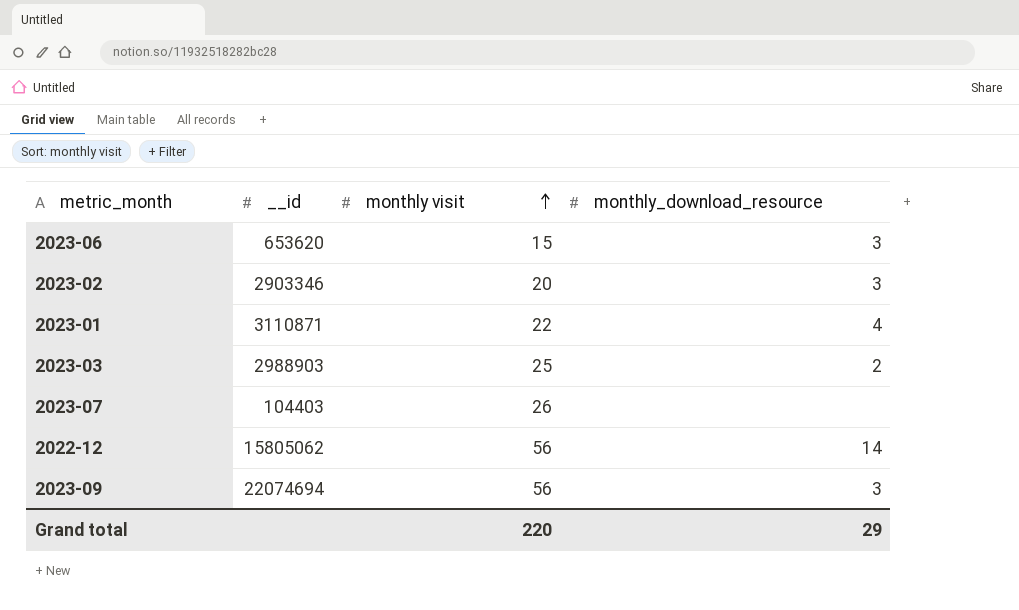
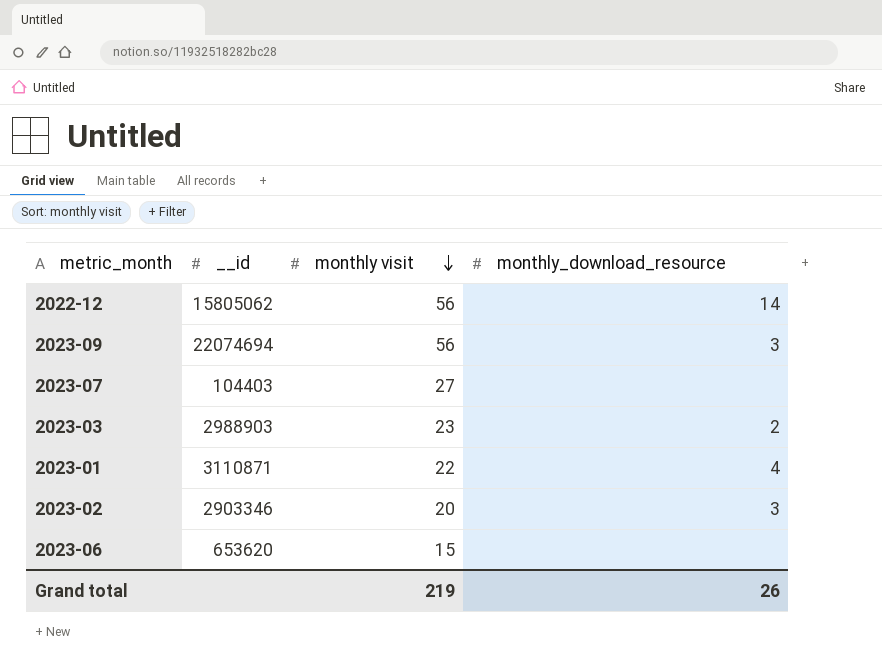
row order: monthly visit ascending -> monthly visit descending
2023-07 | monthly visit: 26 -> 27
2023-03 | monthly visit: 25 -> 23
2023-06 | monthly_download_resource: 3 -> none
Grand total | monthly visit: 220 -> 219
Grand total | monthly_download_resource: 29 -> 26

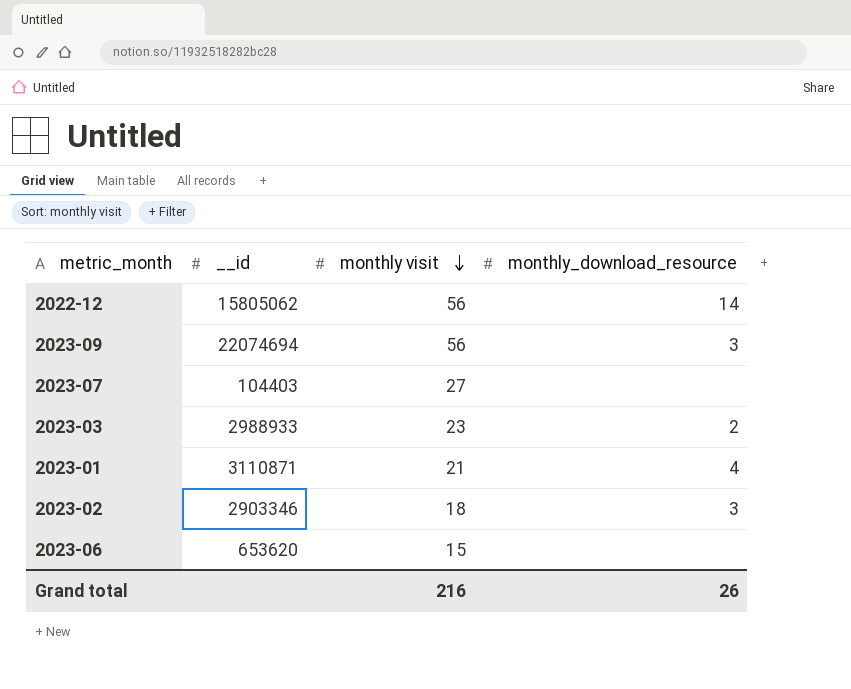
2023-03 | __id: 2988903 -> 2988933
2023-01 | monthly visit: 22 -> 21
2023-02 | monthly visit: 20 -> 18
Grand total | monthly visit: 219 -> 216

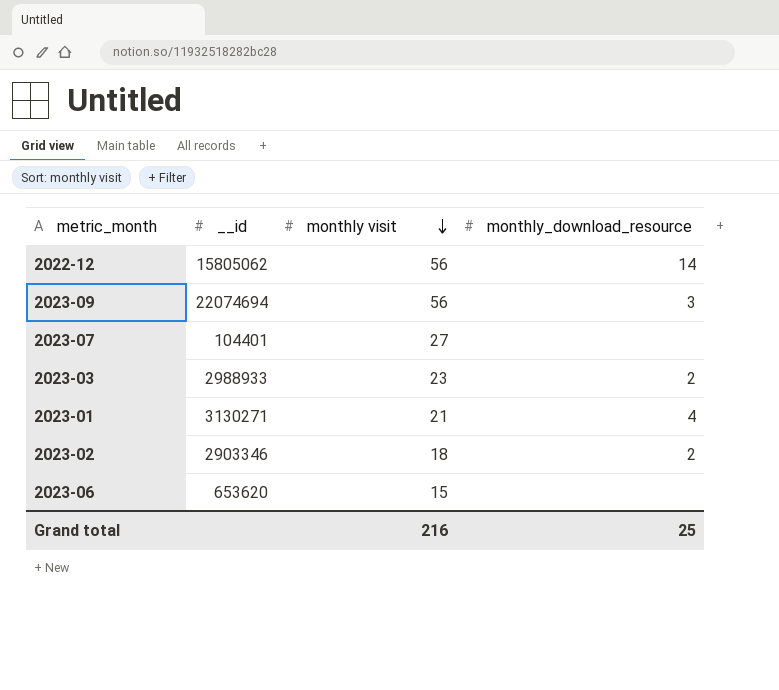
2023-07 | __id: 104403 -> 104401
2023-01 | __id: 3110871 -> 3130271
2023-02 | monthly_download_resource: 3 -> 2
Grand total | monthly_download_resource: 26 -> 25

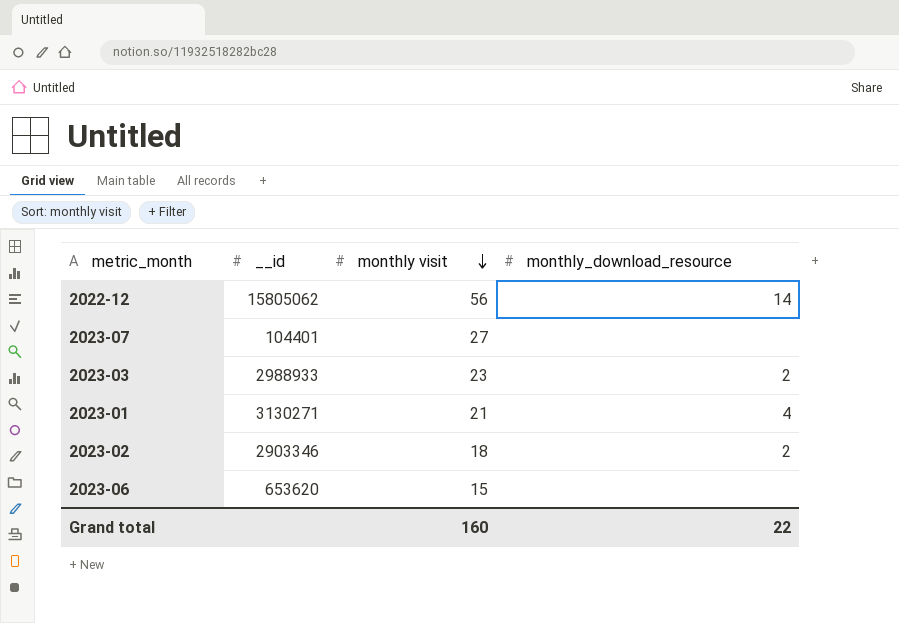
row 2023-09: 22074694 | 56 | 3 -> none
Grand total | monthly visit: 216 -> 160
Grand total | monthly_download_resource: 25 -> 22

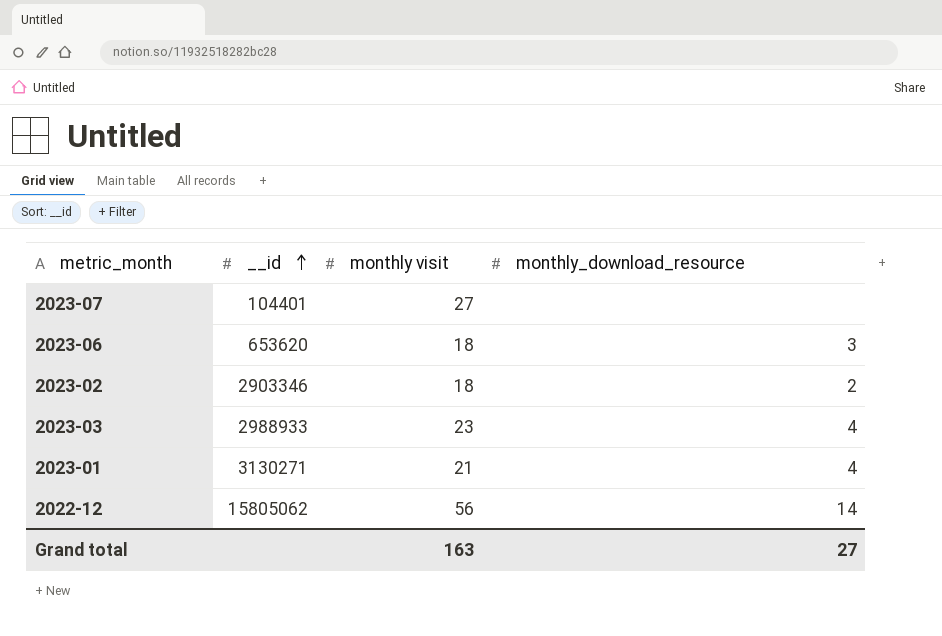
row order: monthly visit descending -> __id ascending
2023-06 | monthly visit: 15 -> 18
2023-06 | monthly_download_resource: none -> 3
2023-03 | monthly_download_resource: 2 -> 4
Grand total | monthly visit: 160 -> 163
Grand total | monthly_download_resource: 22 -> 27

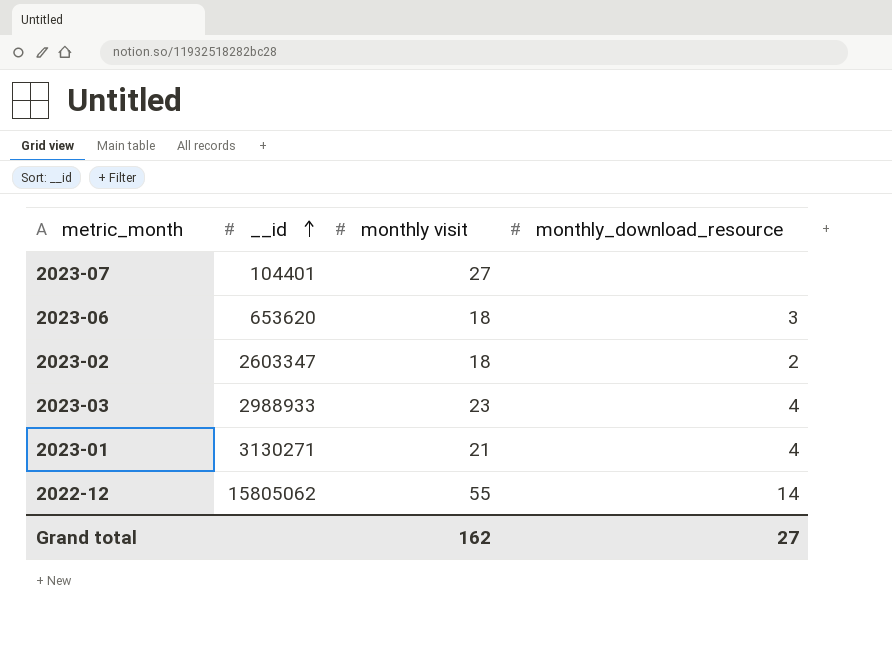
2023-02 | __id: 2903346 -> 2603347
2022-12 | monthly visit: 56 -> 55
Grand total | monthly visit: 163 -> 162

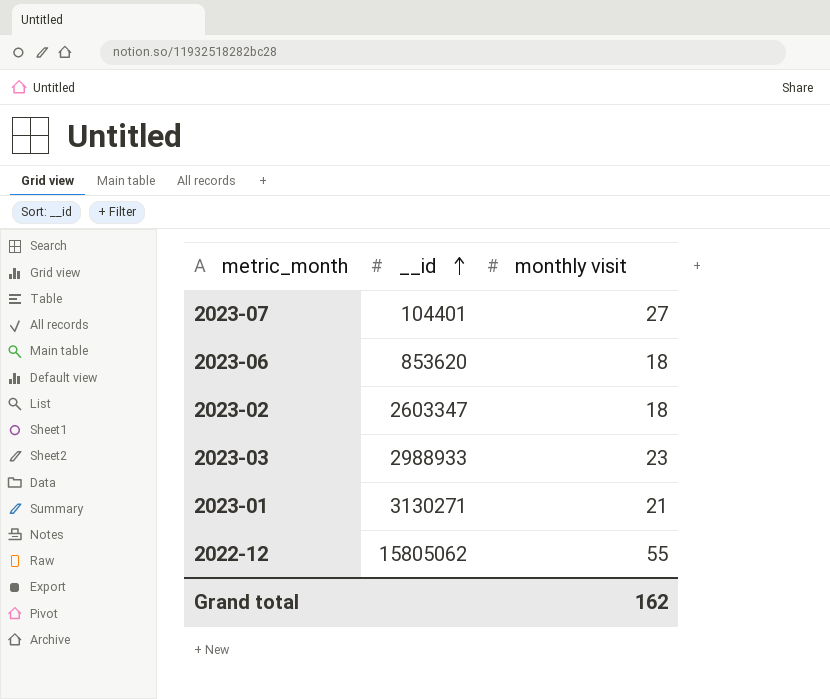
column monthly_download_resource | position: 4 -> none
2023-06 | __id: 653620 -> 853620

